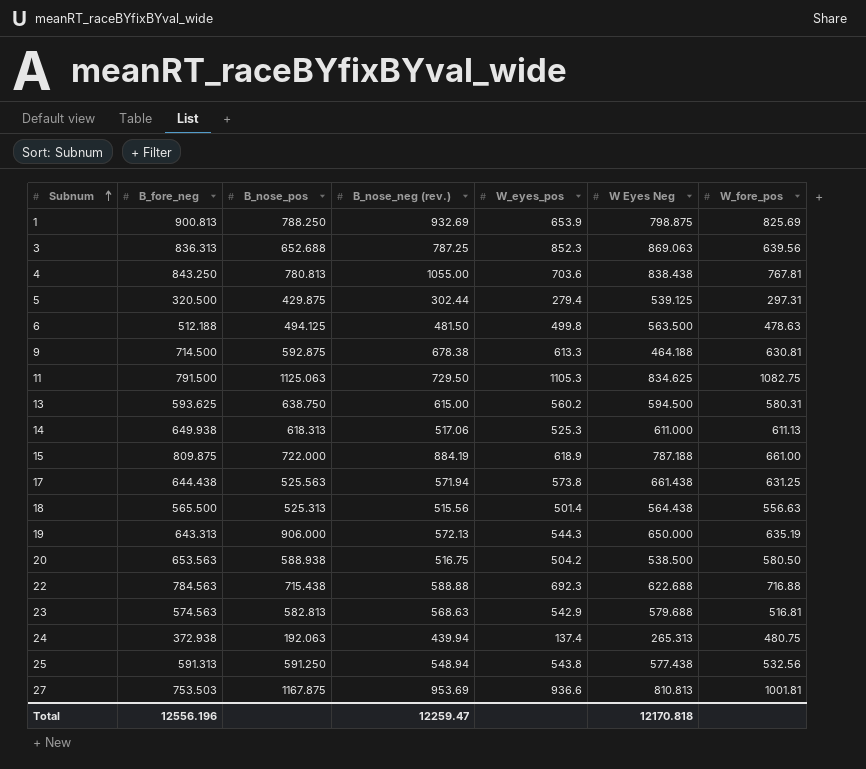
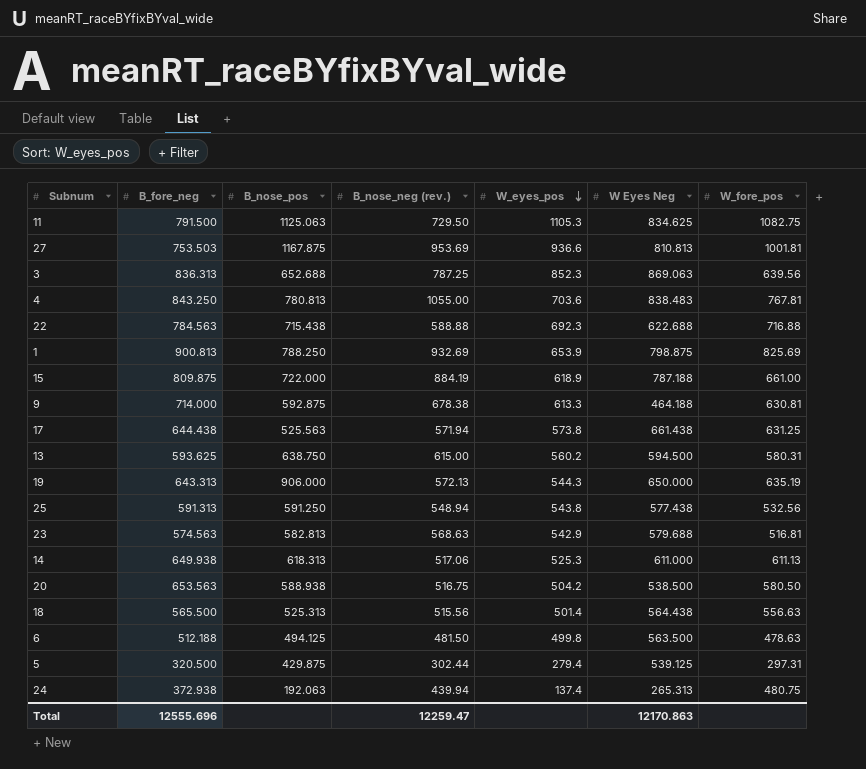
row order: Subnum ascending -> W_eyes_pos descending
4 | W Eyes Neg: 838.438 -> 838.483
9 | B_fore_neg: 714.500 -> 714.000
Total | B_fore_neg: 12556.196 -> 12555.696
Total | W Eyes Neg: 12170.818 -> 12170.863

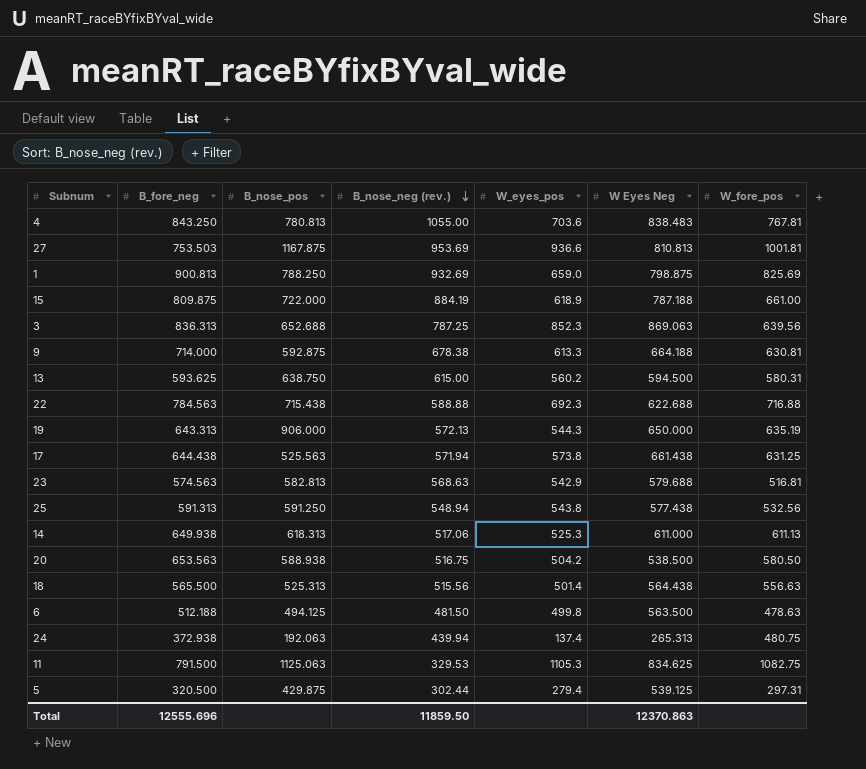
row order: W_eyes_pos descending -> B_nose_neg (rev.) descending
1 | W_eyes_pos: 653.9 -> 659.0
9 | W Eyes Neg: 464.188 -> 664.188
11 | B_nose_neg (rev.): 729.50 -> 329.53
Total | B_nose_neg (rev.): 12259.47 -> 11859.50
Total | W Eyes Neg: 12170.863 -> 12370.863

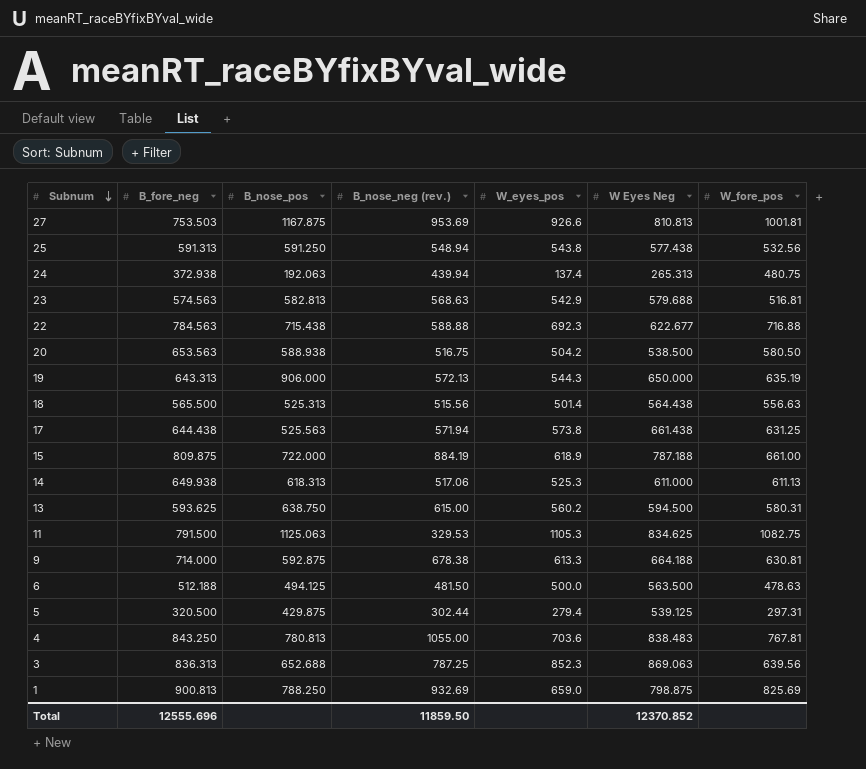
row order: B_nose_neg (rev.) descending -> Subnum descending
27 | W_eyes_pos: 936.6 -> 926.6
22 | W Eyes Neg: 622.688 -> 622.677
6 | W_eyes_pos: 499.8 -> 500.0
Total | W Eyes Neg: 12370.863 -> 12370.852

